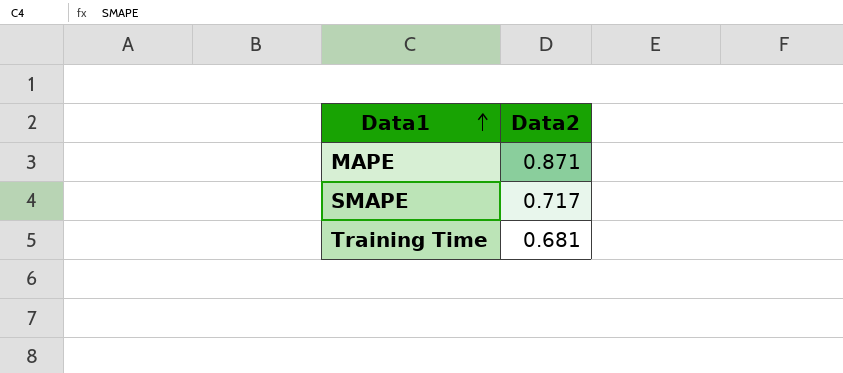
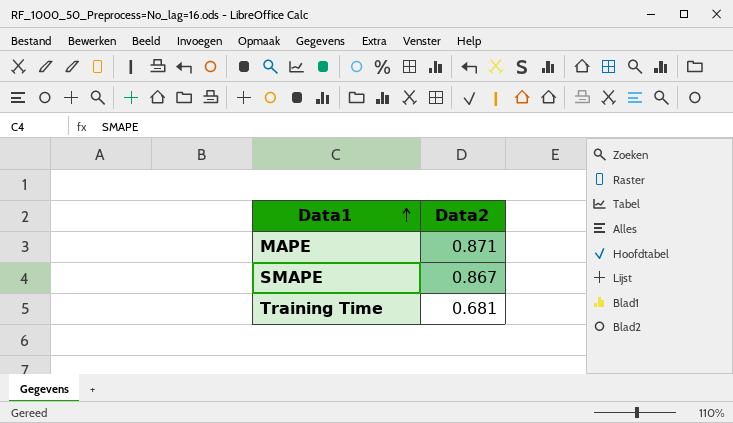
SMAPE | Data2: 0.717 -> 0.867

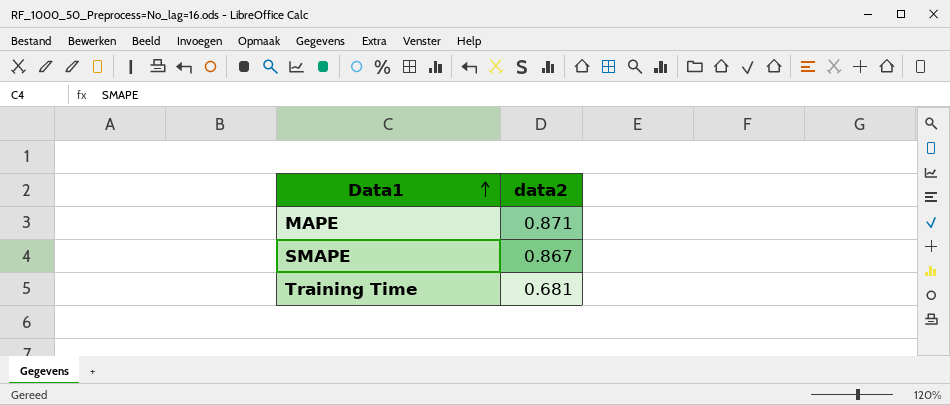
column name: Data2 -> data2

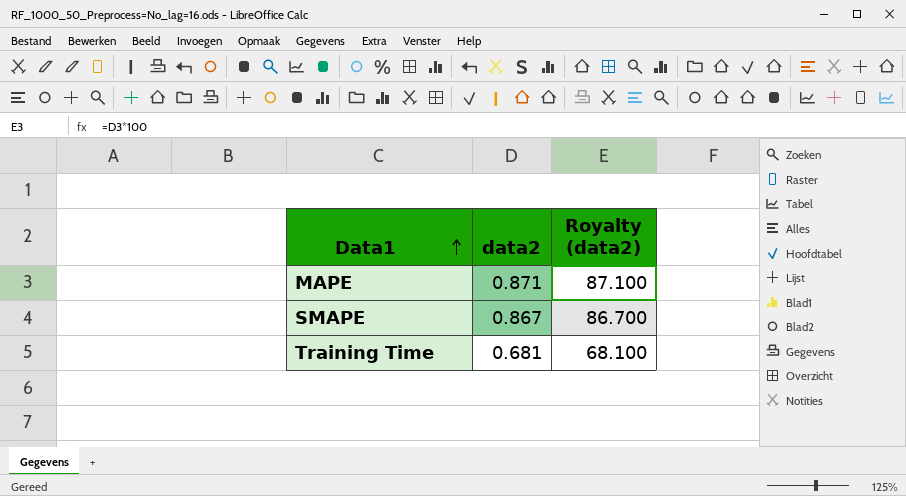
column Royalty (data2) | formula: none -> [data2] * 100

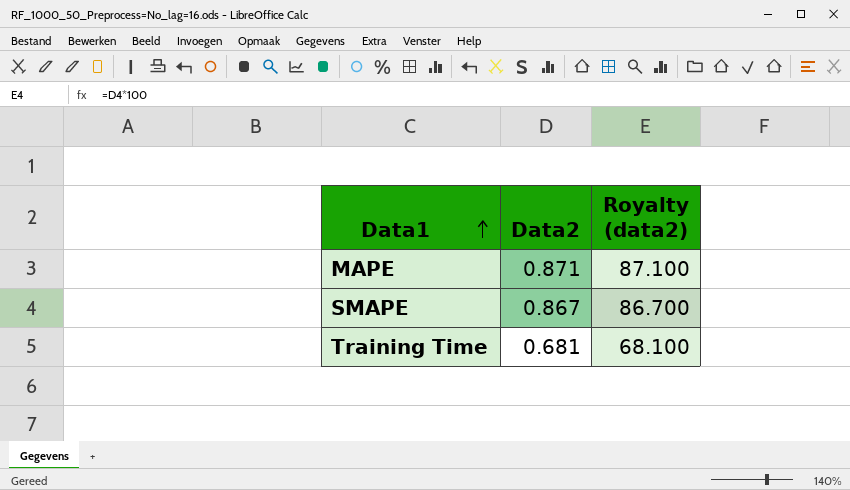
column name: data2 -> Data2

